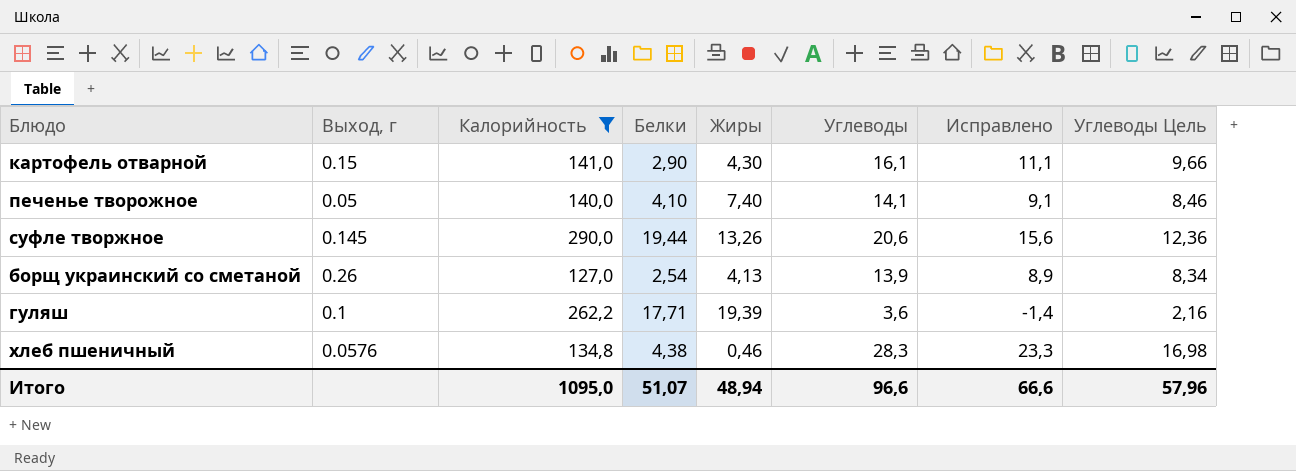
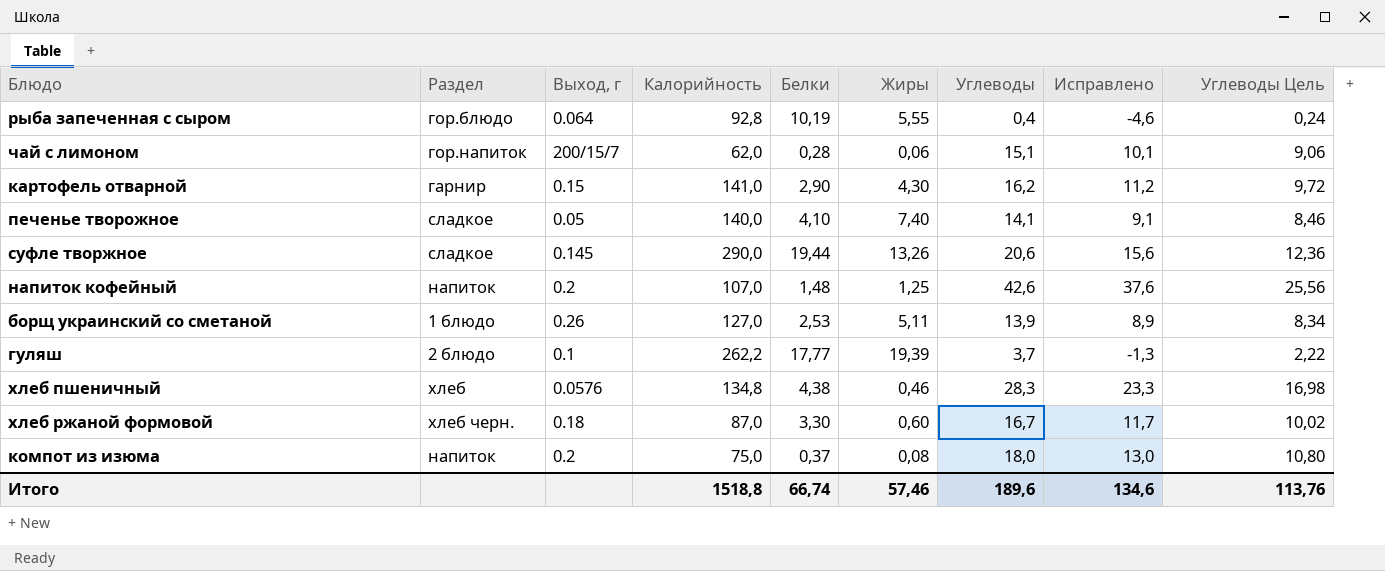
filter: Калорийность >= 127,0 -> none
column Раздел | position: none -> 2
картофель отварной | Углеводы: 16,1 -> 16,2
картофель отварной | Исправлено: 11,1 -> 11,2
картофель отварной | Углеводы Цель: 9,66 -> 9,72
борщ украинский со сметаной | Белки: 2,54 -> 2,53
борщ украинский со сметаной | Жиры: 4,13 -> 5,11
гуляш | Белки: 17,71 -> 17,77
гуляш | Углеводы: 3,6 -> 3,7
гуляш | Исправлено: -1,4 -> -1,3
гуляш | Углеводы Цель: 2,16 -> 2,22
Итого | Калорийность: 1095,0 -> 1518,8
Итого | Белки: 51,07 -> 66,74
Итого | Жиры: 48,94 -> 57,46
Итого | Углеводы: 96,6 -> 189,6
Итого | Исправлено: 66,6 -> 134,6
Итого | Углеводы Цель: 57,96 -> 113,76

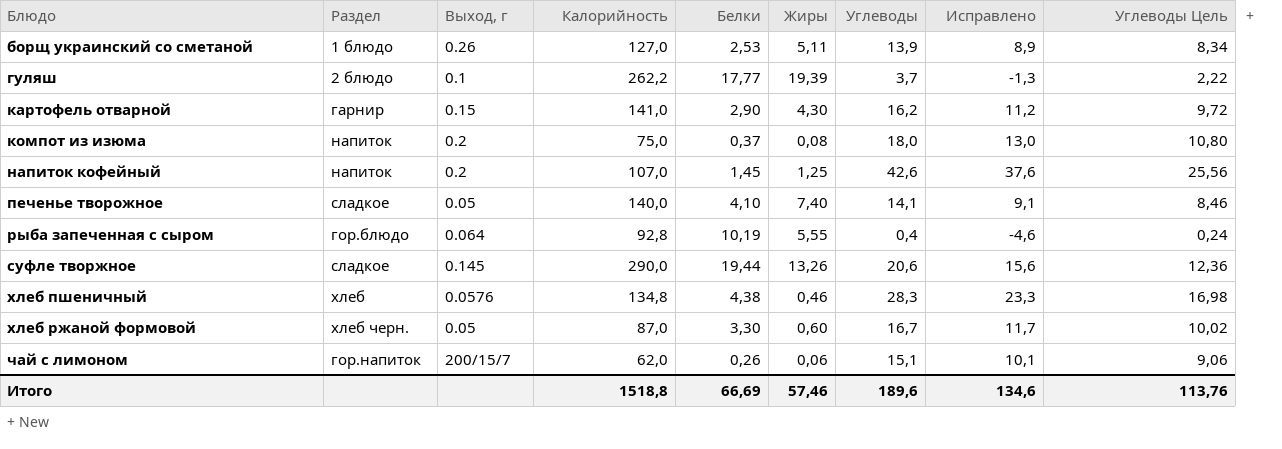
row order: none -> Блюдо ascending
напиток кофейный | Белки: 1,48 -> 1,45
хлеб ржаной формовой | Выход, г: 0.18 -> 0.05
чай с лимоном | Белки: 0,28 -> 0,26
Итого | Белки: 66,74 -> 66,69

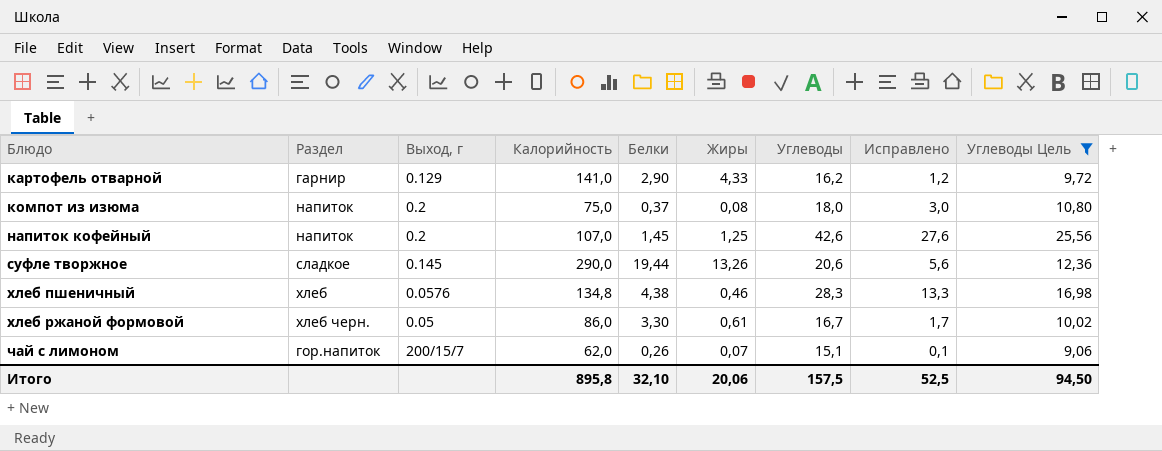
filter: none -> Углеводы Цель >= 9,06
column Исправлено | formula: [Углеводы] - 5 -> [Углеводы] - 15
картофель отварной | Выход, г: 0.15 -> 0.129
картофель отварной | Жиры: 4,30 -> 4,33
хлеб ржаной формовой | Калорийность: 87,0 -> 86,0
хлеб ржаной формовой | Жиры: 0,60 -> 0,61
чай с лимоном | Жиры: 0,06 -> 0,07
Итого | Калорийность: 1518,8 -> 895,8
Итого | Белки: 66,69 -> 32,10
Итого | Жиры: 57,46 -> 20,06
Итого | Углеводы: 189,6 -> 157,5
Итого | Исправлено: 134,6 -> 52,5
Итого | Углеводы Цель: 113,76 -> 94,50

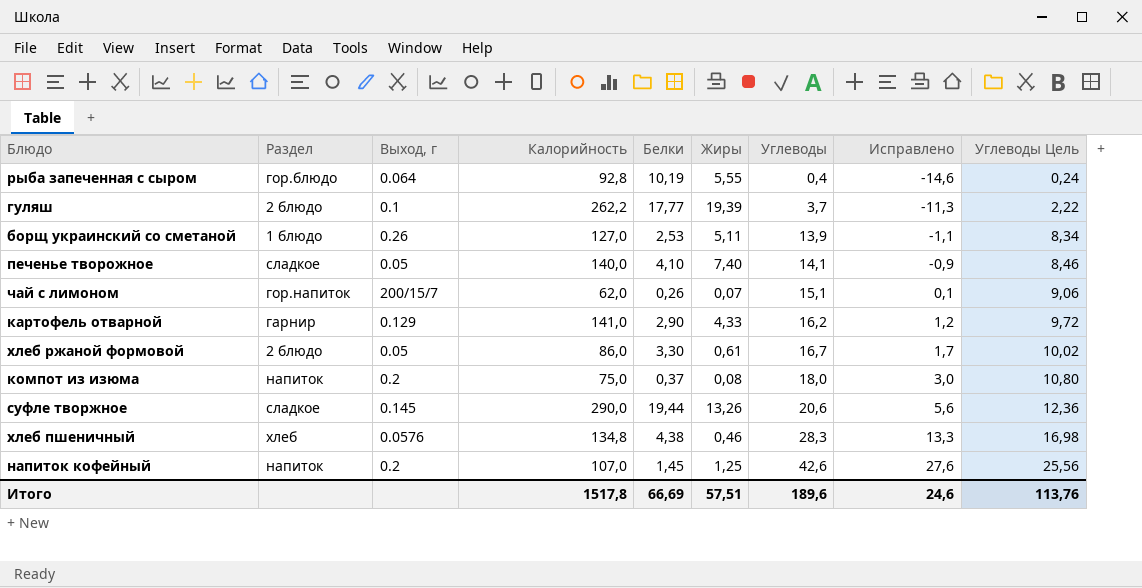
filter: Углеводы Цель >= 9,06 -> none
row order: Блюдо ascending -> Углеводы ascending
хлеб ржаной формовой | Раздел: хлеб черн. -> 2 блюдо
Итого | Калорийность: 895,8 -> 1517,8
Итого | Белки: 32,10 -> 66,69
Итого | Жиры: 20,06 -> 57,51
Итого | Углеводы: 157,5 -> 189,6
Итого | Исправлено: 52,5 -> 24,6
Итого | Углеводы Цель: 94,50 -> 113,76

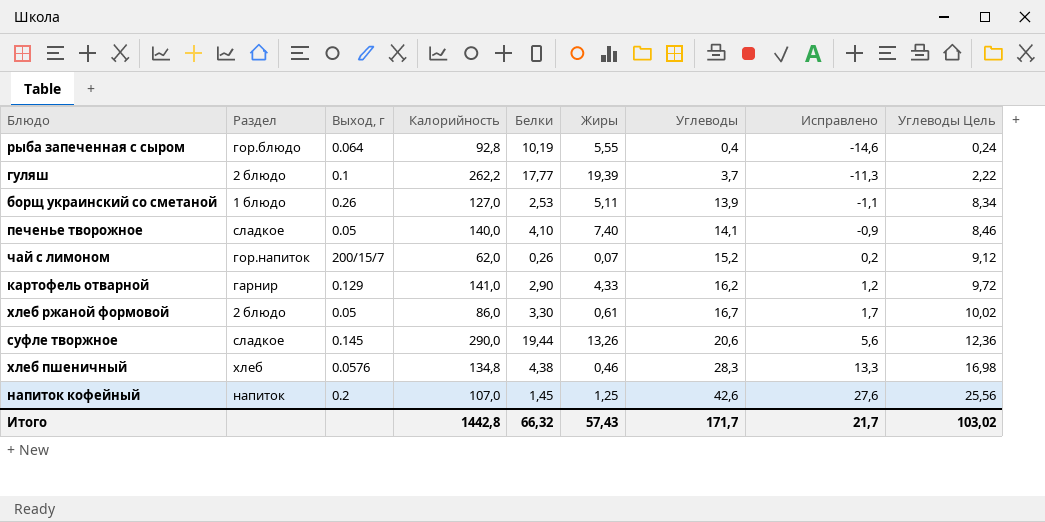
row компот из изюма: напиток | 0.2 | 75,0 | 0,37 | 0,08 | 18,0 | 3,0 | 10,80 -> none
чай с лимоном | Углеводы: 15,1 -> 15,2
чай с лимоном | Исправлено: 0,1 -> 0,2
чай с лимоном | Углеводы Цель: 9,06 -> 9,12
Итого | Калорийность: 1517,8 -> 1442,8
Итого | Белки: 66,69 -> 66,32
Итого | Жиры: 57,51 -> 57,43
Итого | Углеводы: 189,6 -> 171,7
Итого | Исправлено: 24,6 -> 21,7
Итого | Углеводы Цель: 113,76 -> 103,02

